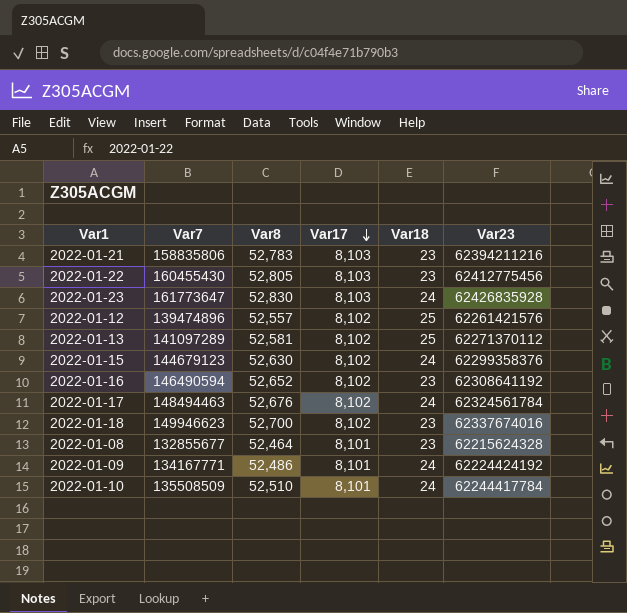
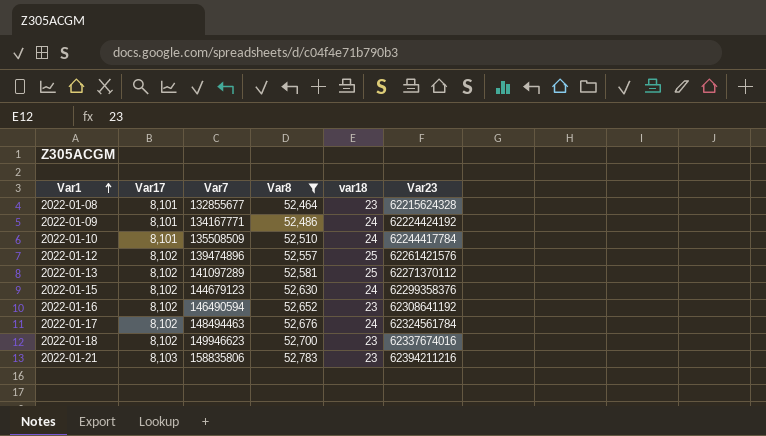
filter: none -> Var8 <= 52,783
row order: Var17 descending -> Var1 ascending
column Var17 | position: 4 -> 2
column name: Var18 -> var18

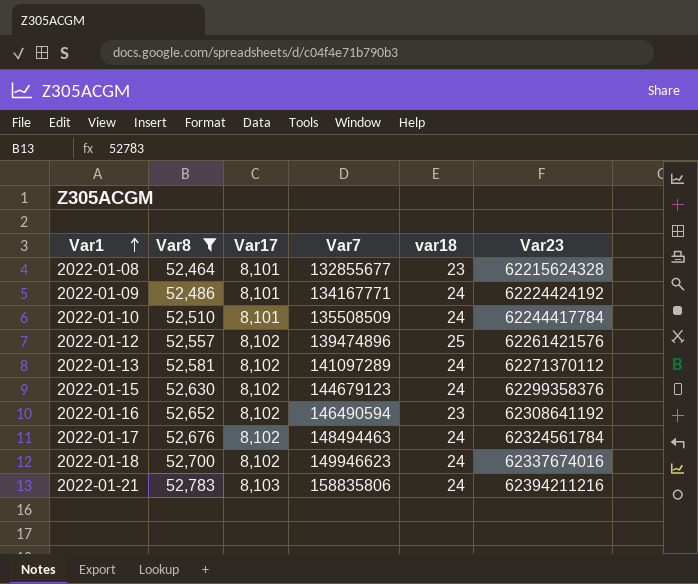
column Var8 | position: 4 -> 2
2022-01-13 | var18: 25 -> 24
2022-01-18 | var18: 23 -> 24
2022-01-21 | var18: 23 -> 24

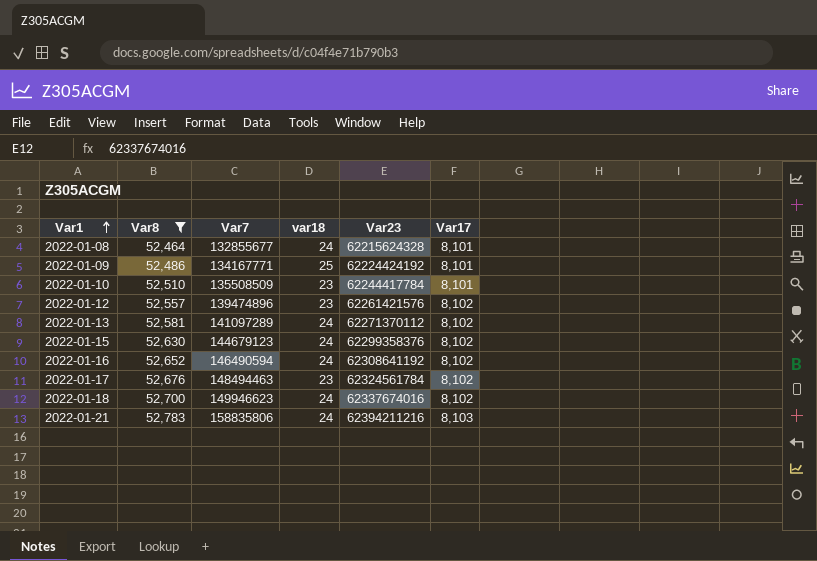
column Var17 | position: 3 -> 6
2022-01-08 | var18: 23 -> 24
2022-01-09 | var18: 24 -> 25
2022-01-10 | var18: 24 -> 23
2022-01-12 | var18: 25 -> 23
2022-01-16 | var18: 23 -> 24
2022-01-17 | var18: 24 -> 23

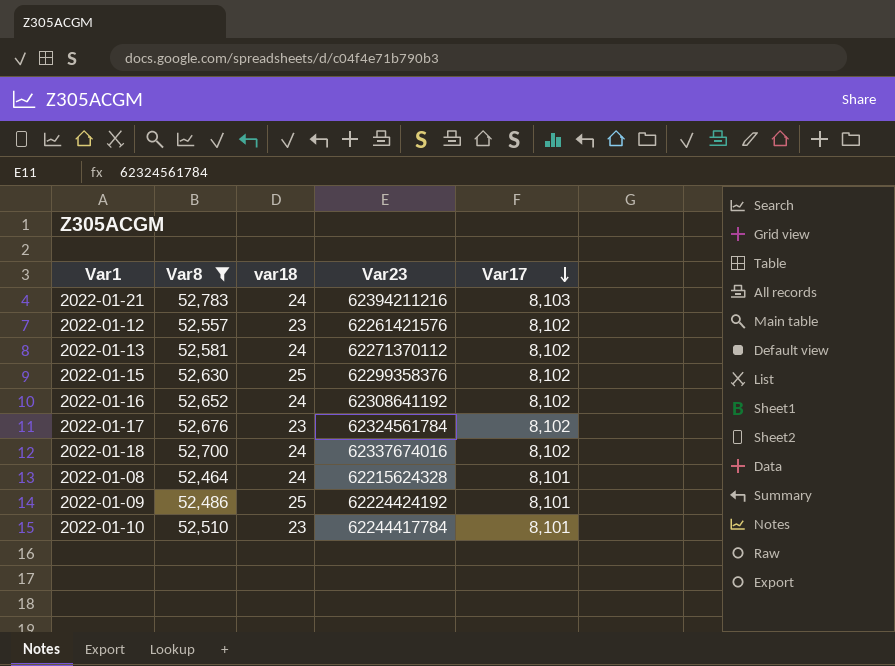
row order: Var1 ascending -> Var17 descending
column Var7 | position: 3 -> none
2022-01-15 | var18: 24 -> 25

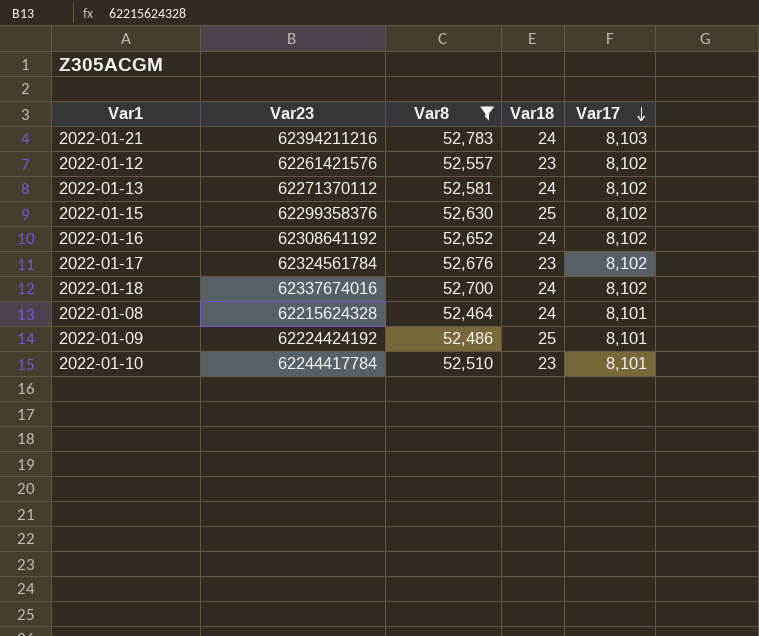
column Var23 | position: 4 -> 2
column name: var18 -> Var18

